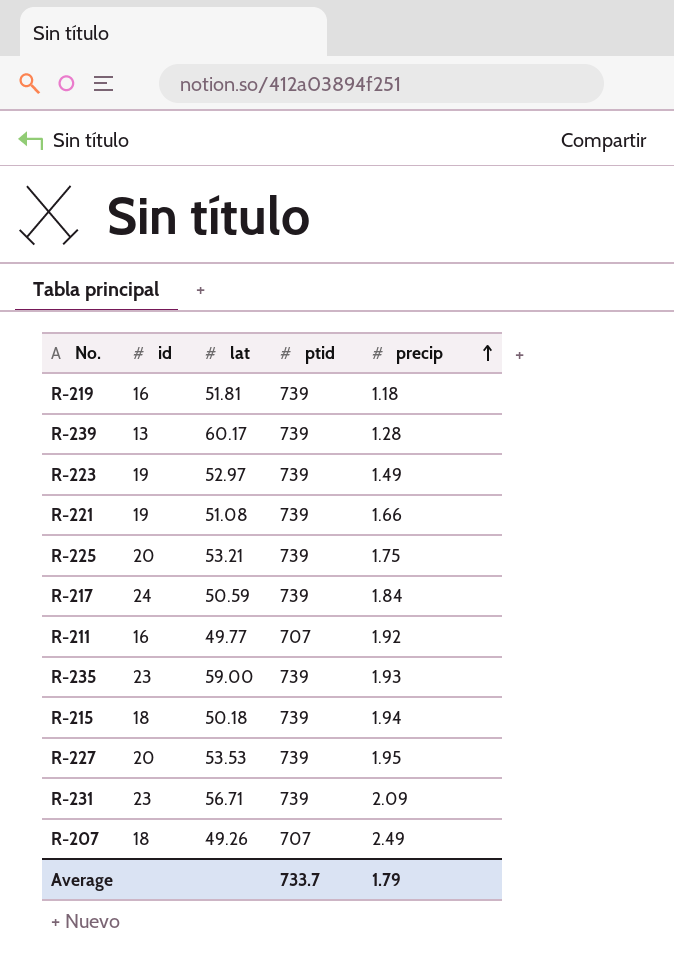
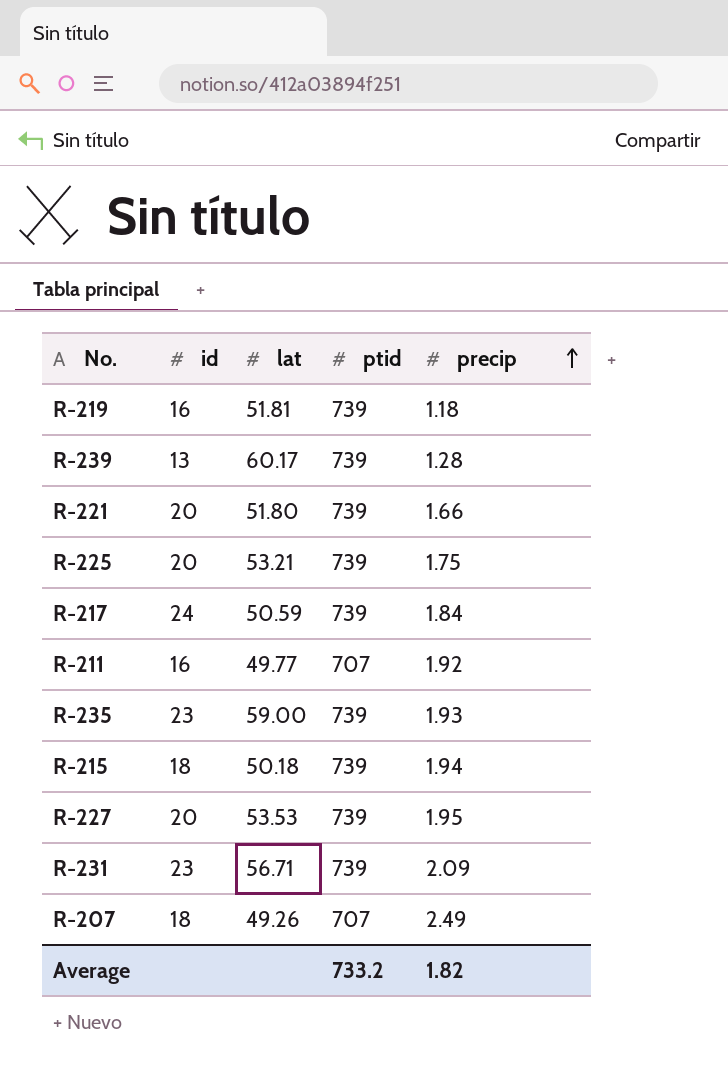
row R-223: 19 | 52.97 | 739 | 1.49 -> none
R-221 | id: 19 -> 20
R-221 | lat: 51.08 -> 51.80
Average | ptid: 733.7 -> 733.2
Average | precip: 1.79 -> 1.82

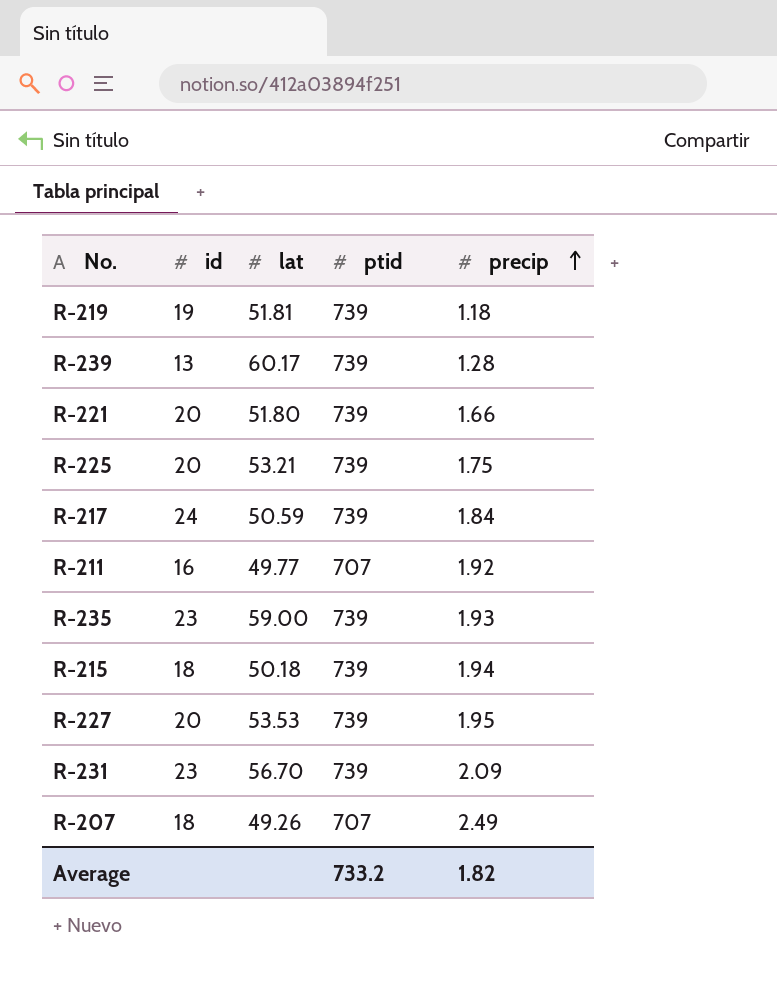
R-219 | id: 16 -> 19
R-231 | lat: 56.71 -> 56.70

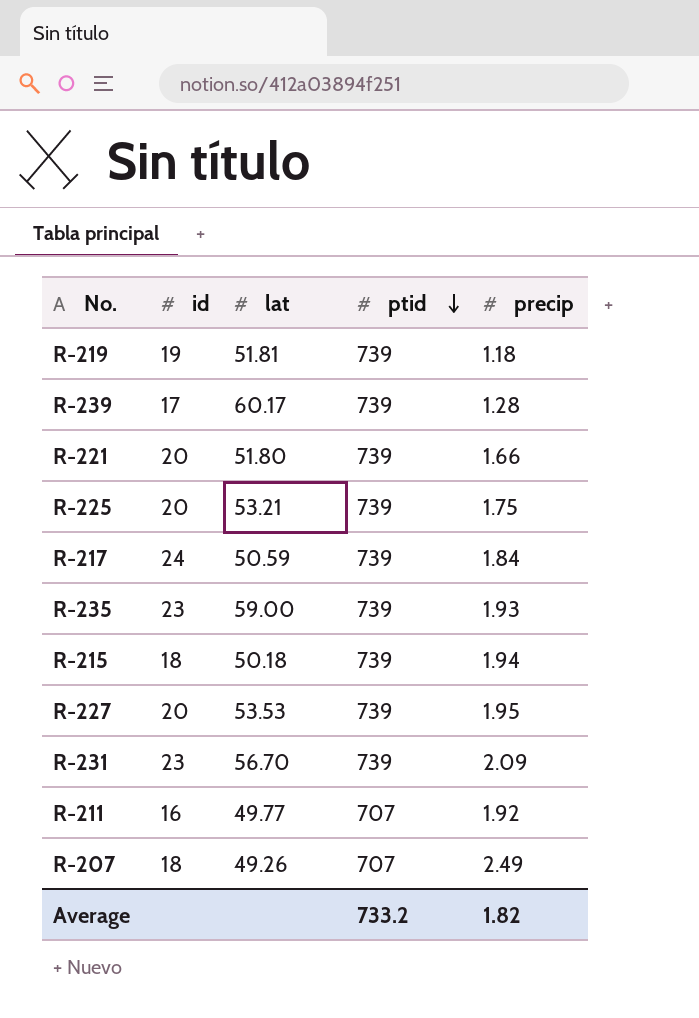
row order: precip ascending -> ptid descending
R-239 | id: 13 -> 17

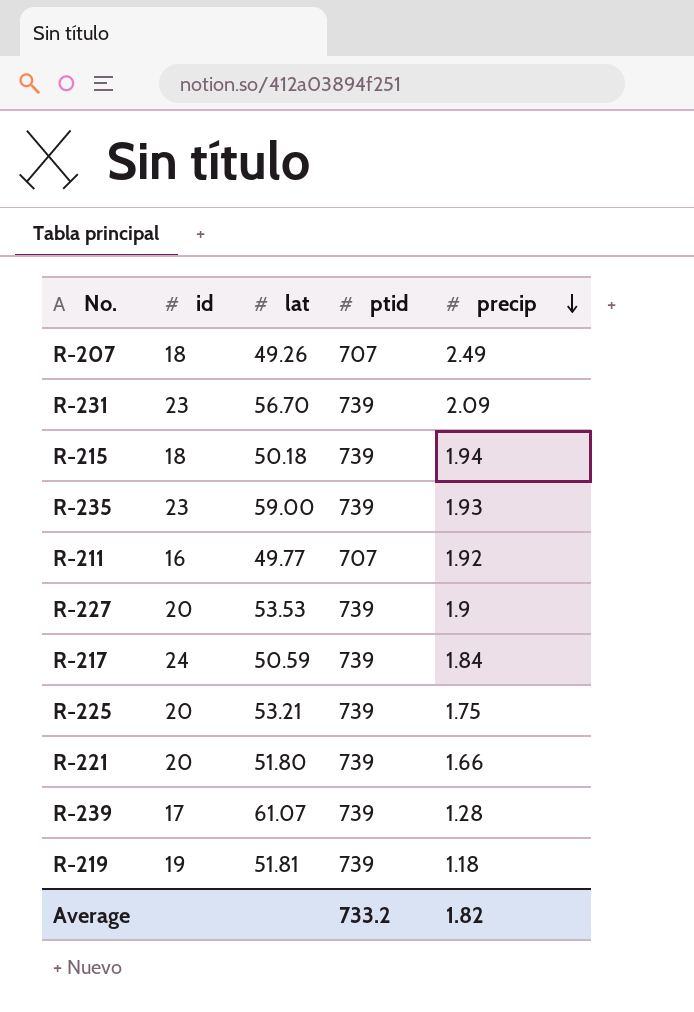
row order: ptid descending -> precip descending
R-227 | precip: 1.95 -> 1.9
R-239 | lat: 60.17 -> 61.07

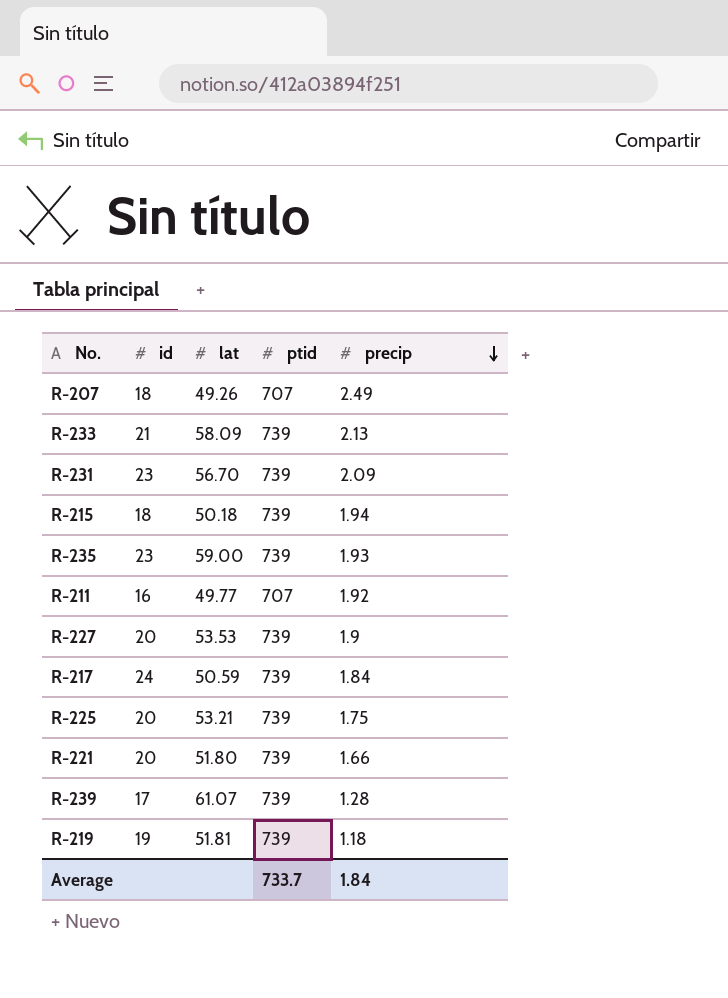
row R-233: none -> 21 | 58.09 | 739 | 2.13
Average | ptid: 733.2 -> 733.7
Average | precip: 1.82 -> 1.84

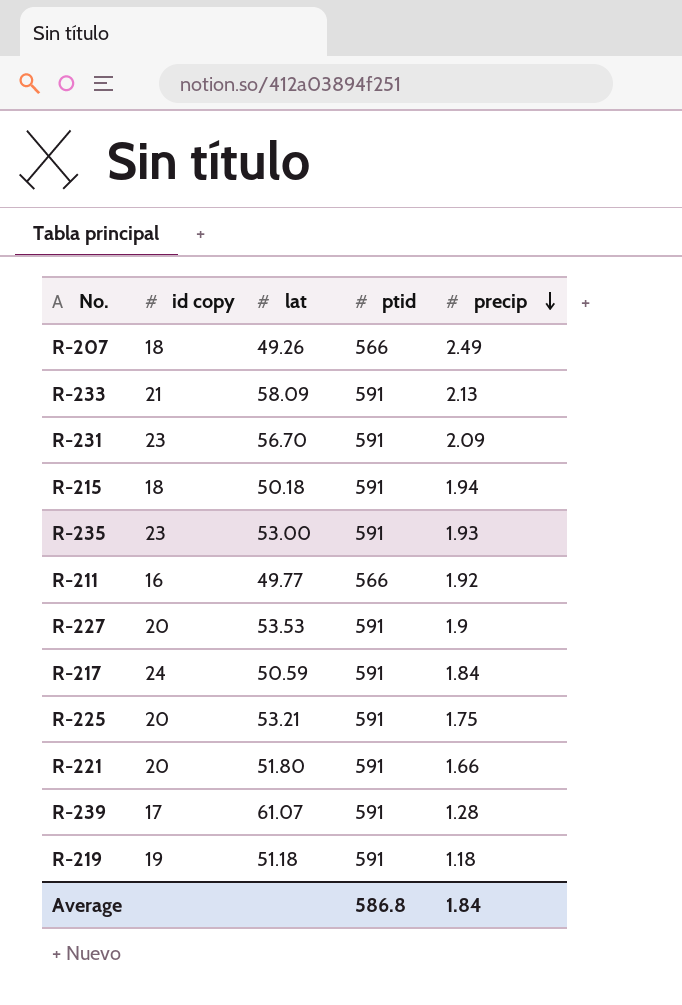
column name: id -> id copy
R-207 | ptid: 707 -> 566
R-233 | ptid: 739 -> 591
R-231 | ptid: 739 -> 591
R-215 | ptid: 739 -> 591
R-235 | lat: 59.00 -> 53.00
R-235 | ptid: 739 -> 591
R-211 | ptid: 707 -> 566
R-227 | ptid: 739 -> 591
R-217 | ptid: 739 -> 591
R-225 | ptid: 739 -> 591
R-221 | ptid: 739 -> 591
R-239 | ptid: 739 -> 591
R-219 | lat: 51.81 -> 51.18
R-219 | ptid: 739 -> 591
Average | ptid: 733.7 -> 586.8

